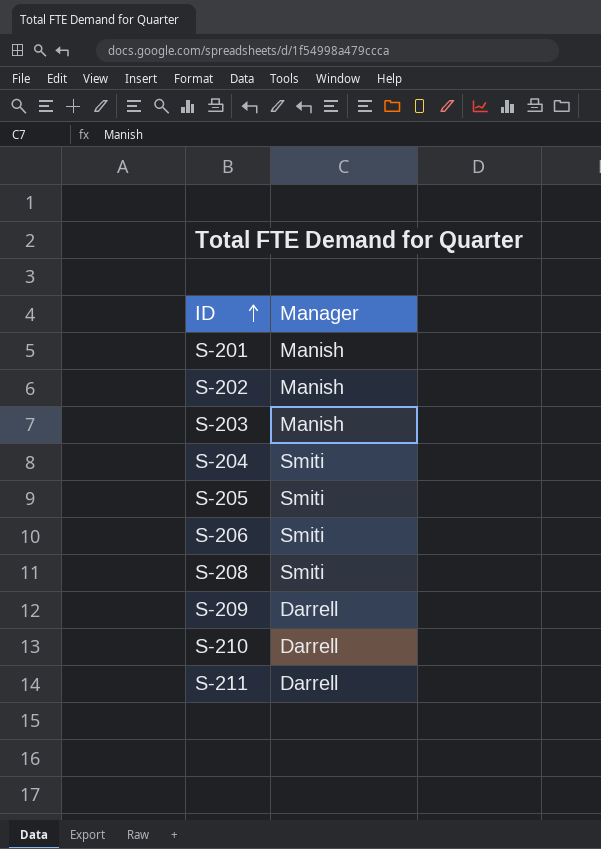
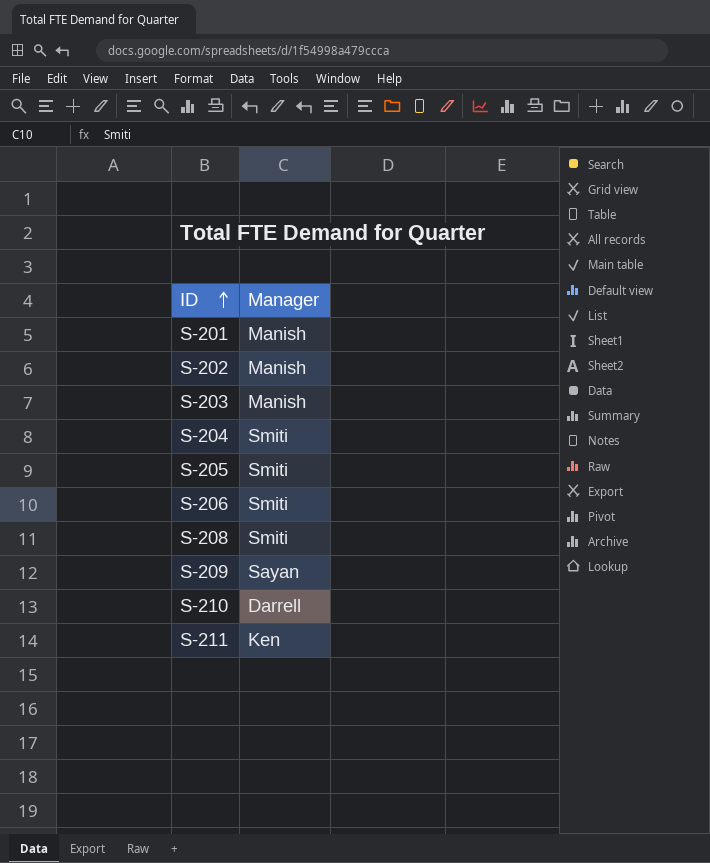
S-209 | Manager: Darrell -> Sayan
S-211 | Manager: Darrell -> Ken

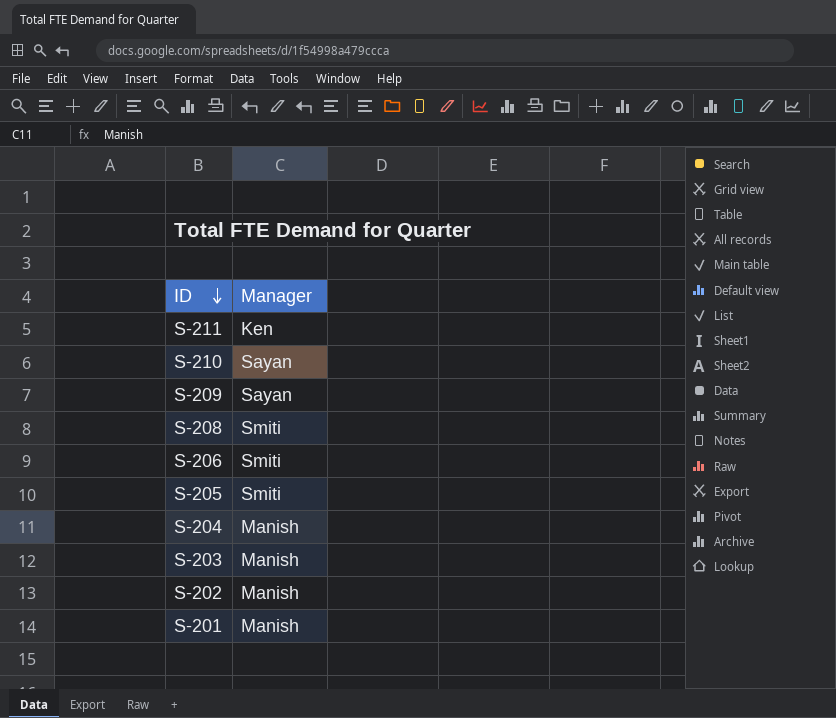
row order: ID ascending -> ID descending
S-210 | Manager: Darrell -> Sayan
S-204 | Manager: Smiti -> Manish

